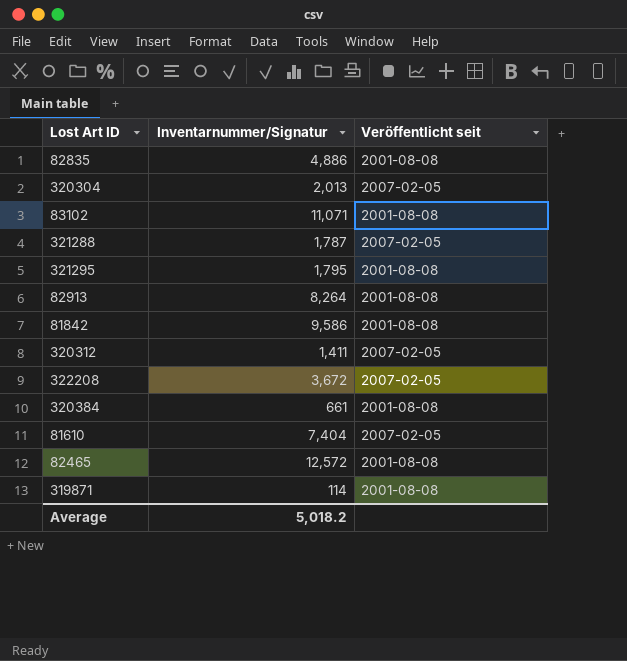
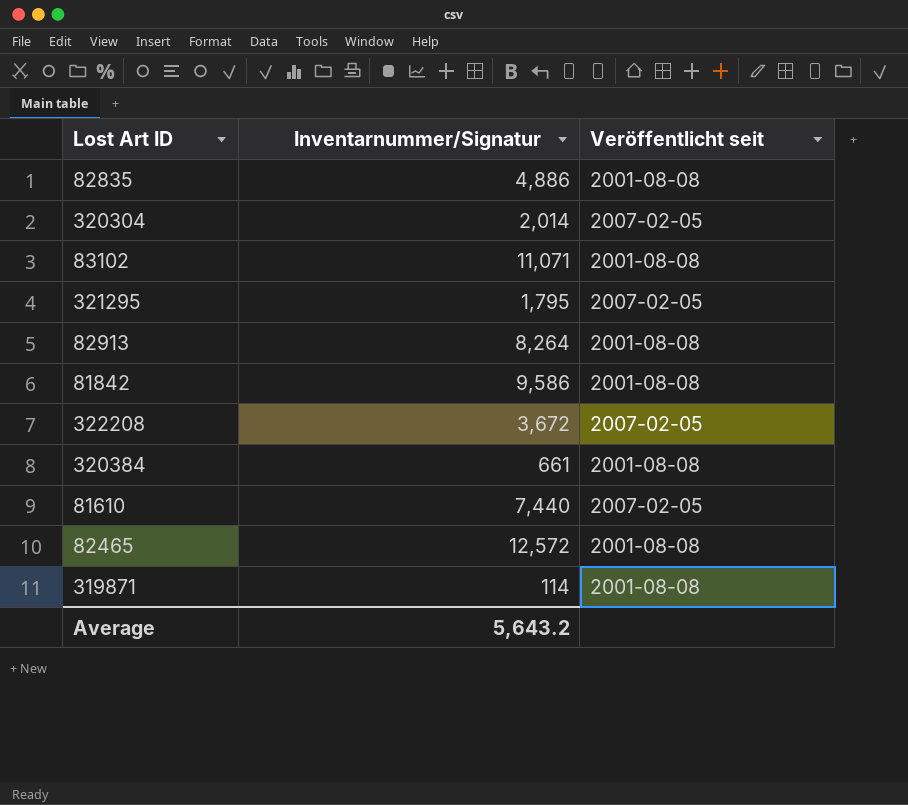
row 321288: 1,787 | 2007-02-05 -> none
row 320312: 1,411 | 2007-02-05 -> none
320304 | Inventarnummer/Signatur: 2,013 -> 2,014
321295 | Veröffentlicht seit: 2001-08-08 -> 2007-02-05
81610 | Inventarnummer/Signatur: 7,404 -> 7,440
Average | Inventarnummer/Signatur: 5,018.2 -> 5,643.2

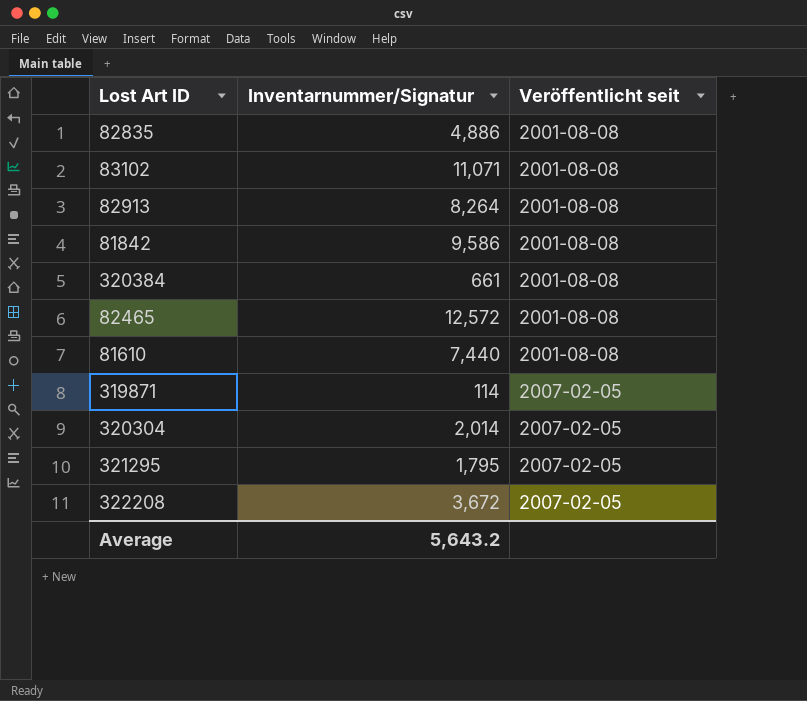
row order: none -> Veröffentlicht seit ascending
81610 | Veröffentlicht seit: 2007-02-05 -> 2001-08-08
319871 | Veröffentlicht seit: 2001-08-08 -> 2007-02-05

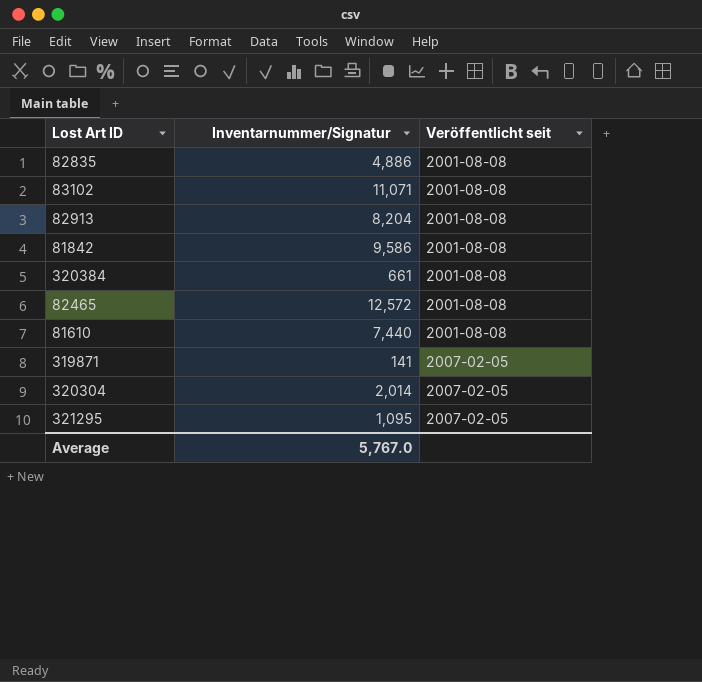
row 322208: 3,672 | 2007-02-05 -> none
82913 | Inventarnummer/Signatur: 8,264 -> 8,204
319871 | Inventarnummer/Signatur: 114 -> 141
321295 | Inventarnummer/Signatur: 1,795 -> 1,095
Average | Inventarnummer/Signatur: 5,643.2 -> 5,767.0

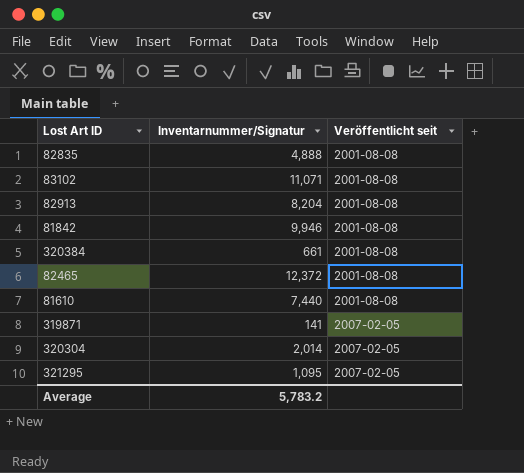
82835 | Inventarnummer/Signatur: 4,886 -> 4,888
81842 | Inventarnummer/Signatur: 9,586 -> 9,946
82465 | Inventarnummer/Signatur: 12,572 -> 12,372
Average | Inventarnummer/Signatur: 5,767.0 -> 5,783.2

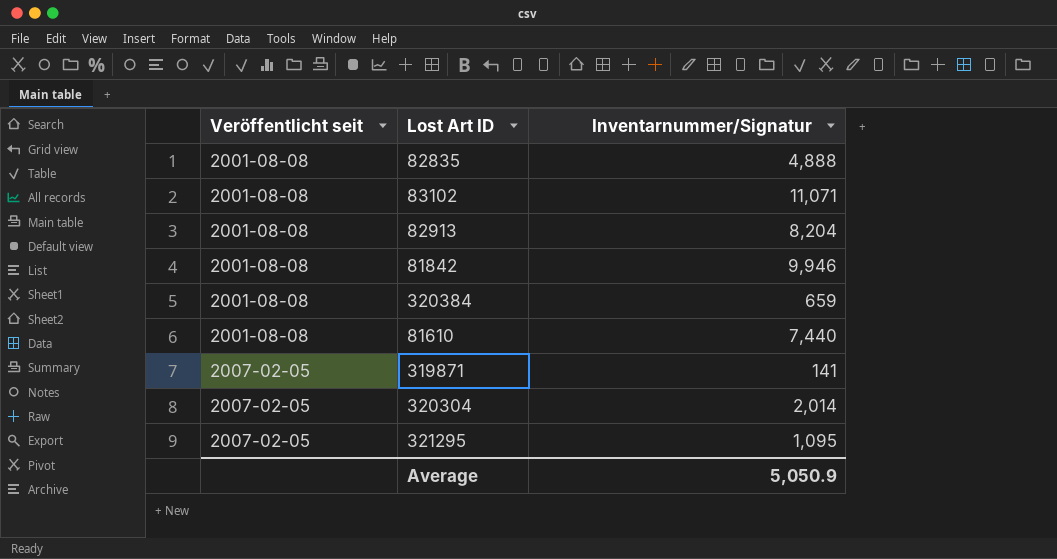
column Veröffentlicht seit | position: 3 -> 1
row 82465: 12,372 | 2001-08-08 -> none
320384 | Inventarnummer/Signatur: 661 -> 659
Average | Inventarnummer/Signatur: 5,783.2 -> 5,050.9

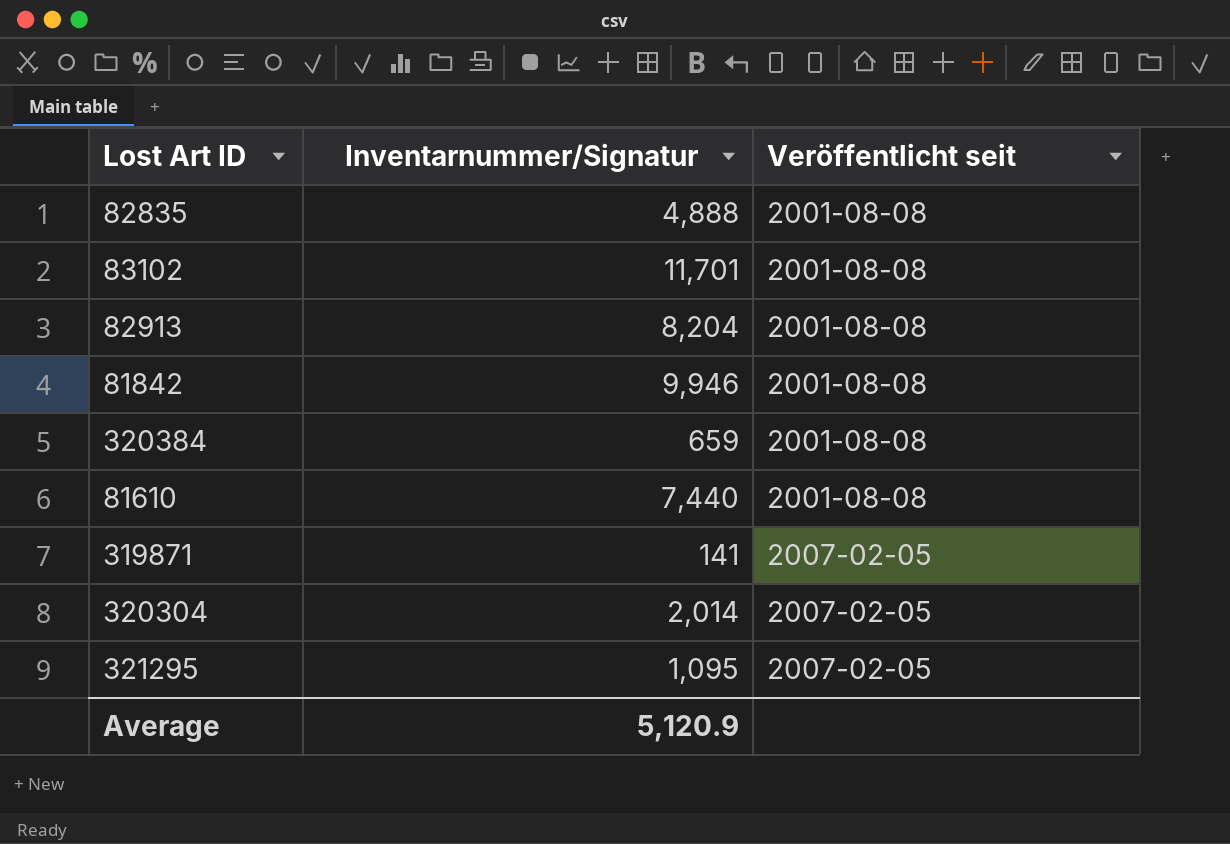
column Veröffentlicht seit | position: 1 -> 3
83102 | Inventarnummer/Signatur: 11,071 -> 11,701
Average | Inventarnummer/Signatur: 5,050.9 -> 5,120.9

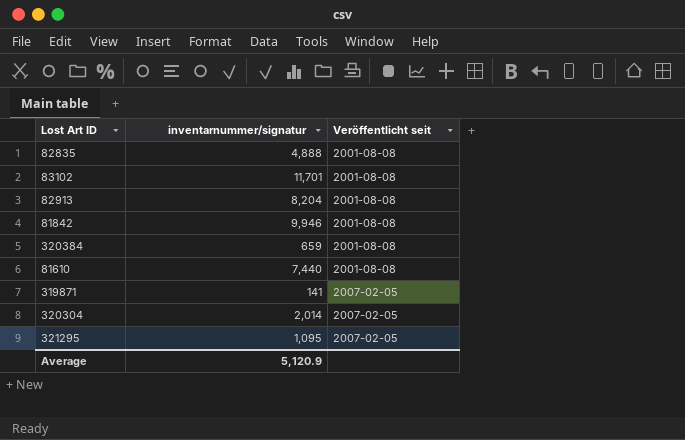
column name: Inventarnummer/Signatur -> inventarnummer/signatur

